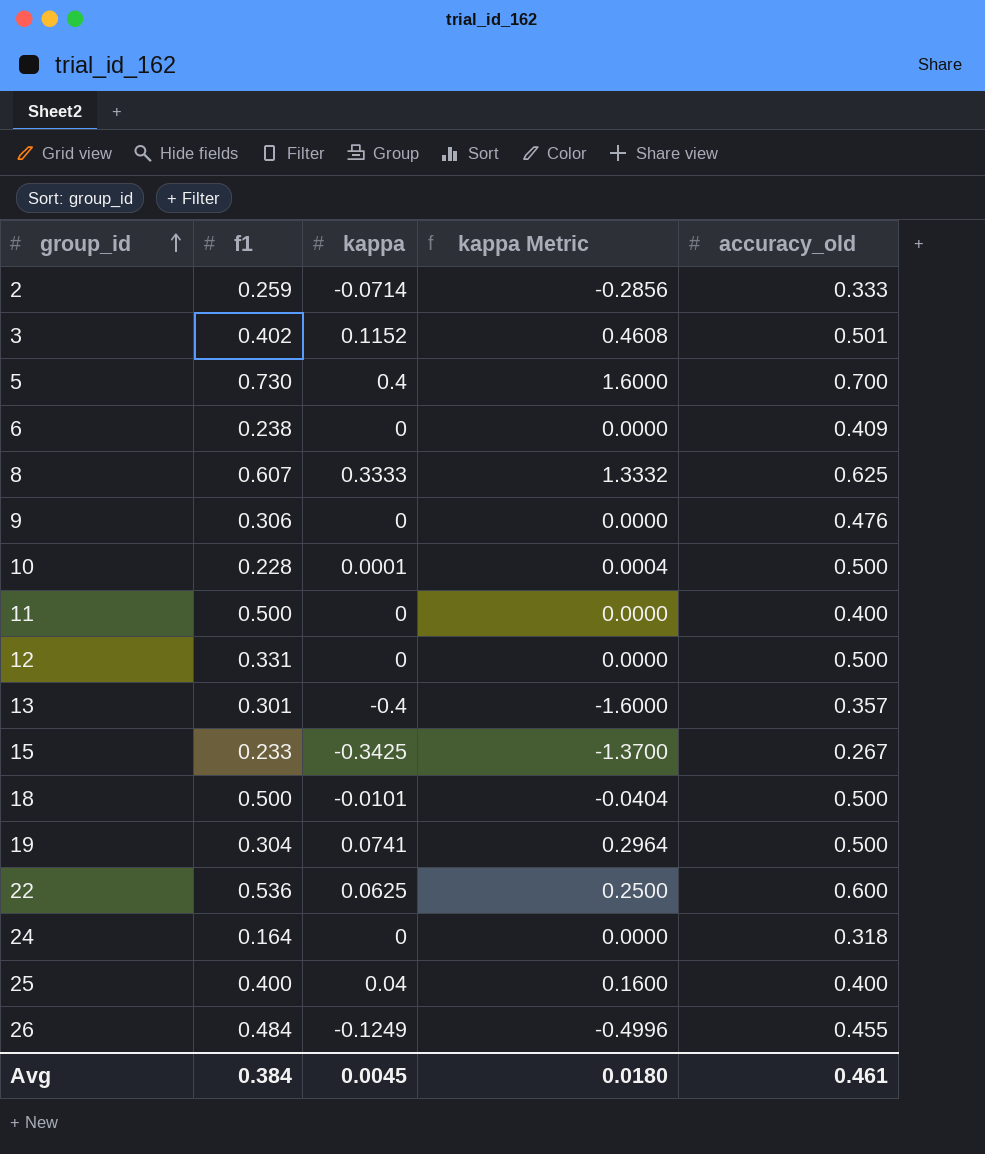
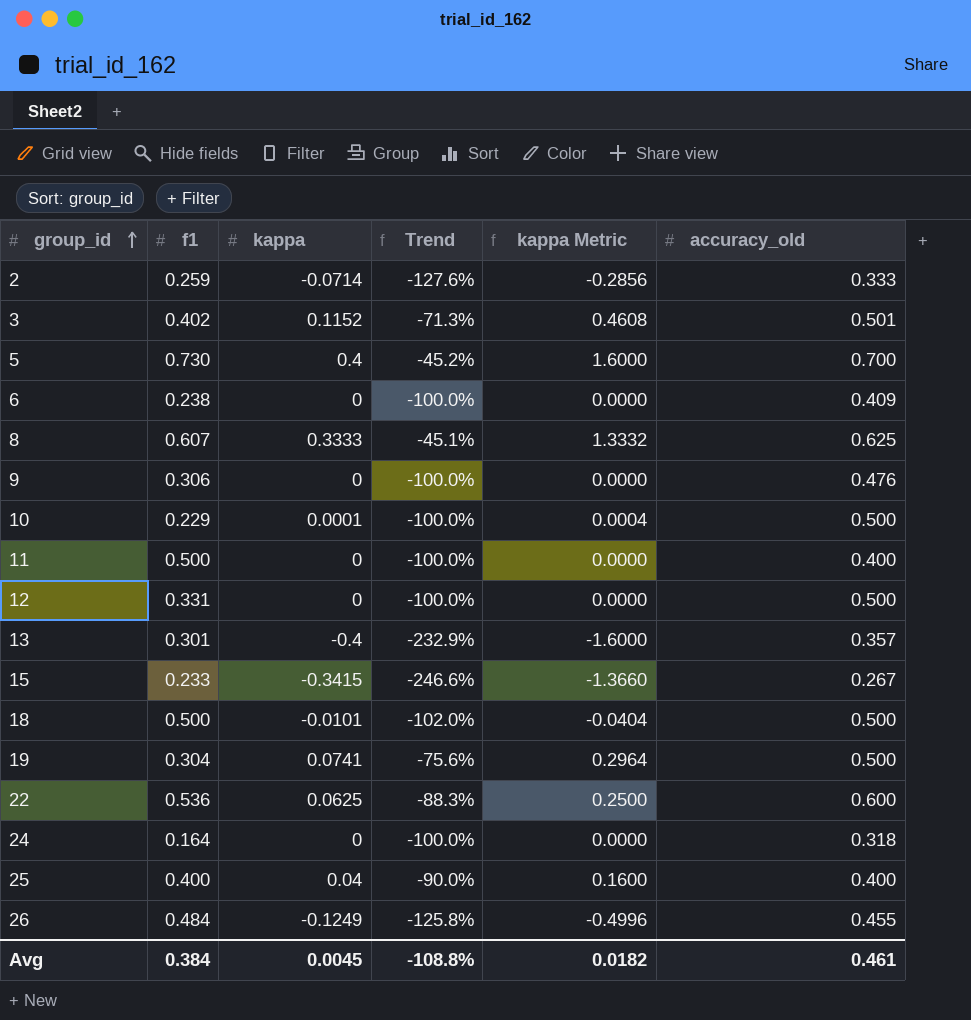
column Trend | formula: none -> ([kappa] - [f1]) / [f1]
10 | f1: 0.228 -> 0.229
15 | kappa: -0.3425 -> -0.3415
15 | kappa Metric: -1.3700 -> -1.3660
Avg | kappa Metric: 0.0180 -> 0.0182

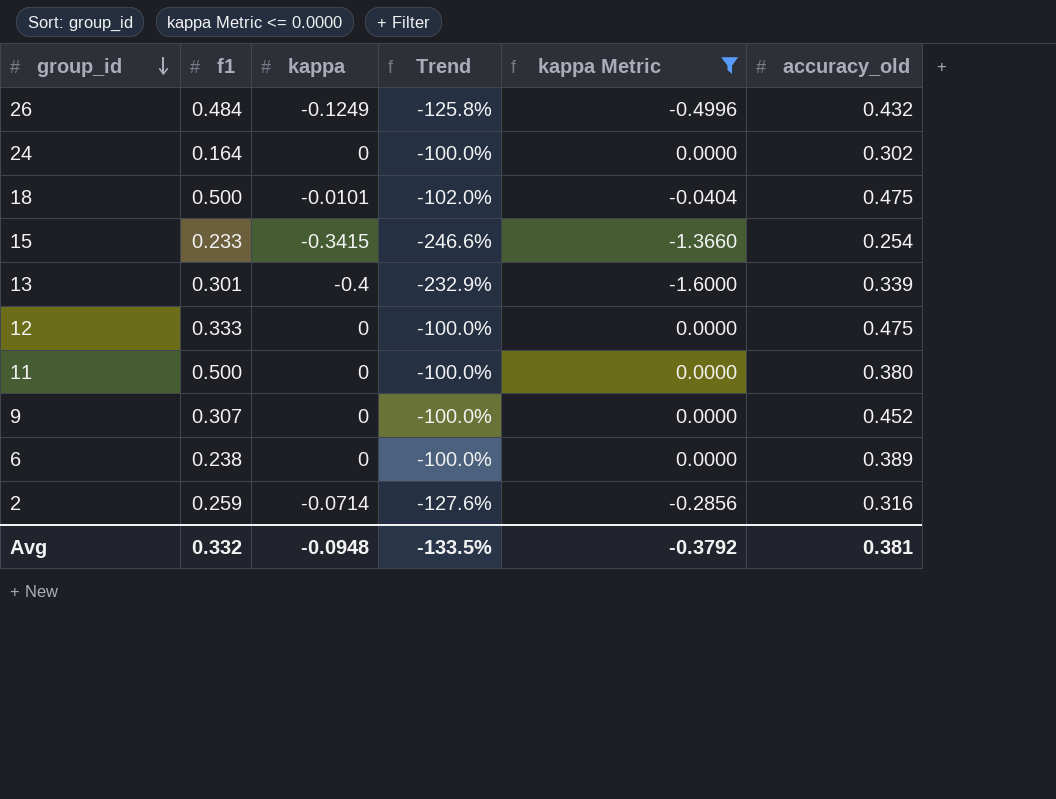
filter: none -> kappa Metric <= 0.0000
row order: group_id ascending -> group_id descending
26 | accuracy_old: 0.455 -> 0.432
24 | accuracy_old: 0.318 -> 0.302
18 | accuracy_old: 0.500 -> 0.475
15 | accuracy_old: 0.267 -> 0.254
13 | accuracy_old: 0.357 -> 0.339
12 | f1: 0.331 -> 0.333
12 | accuracy_old: 0.500 -> 0.475
11 | accuracy_old: 0.400 -> 0.380
9 | f1: 0.306 -> 0.307
9 | accuracy_old: 0.476 -> 0.452
6 | accuracy_old: 0.409 -> 0.389
2 | accuracy_old: 0.333 -> 0.316
Avg | f1: 0.384 -> 0.332
Avg | kappa: 0.0045 -> -0.0948
Avg | Trend: -108.8% -> -133.5%
Avg | kappa Metric: 0.0182 -> -0.3792
Avg | accuracy_old: 0.461 -> 0.381

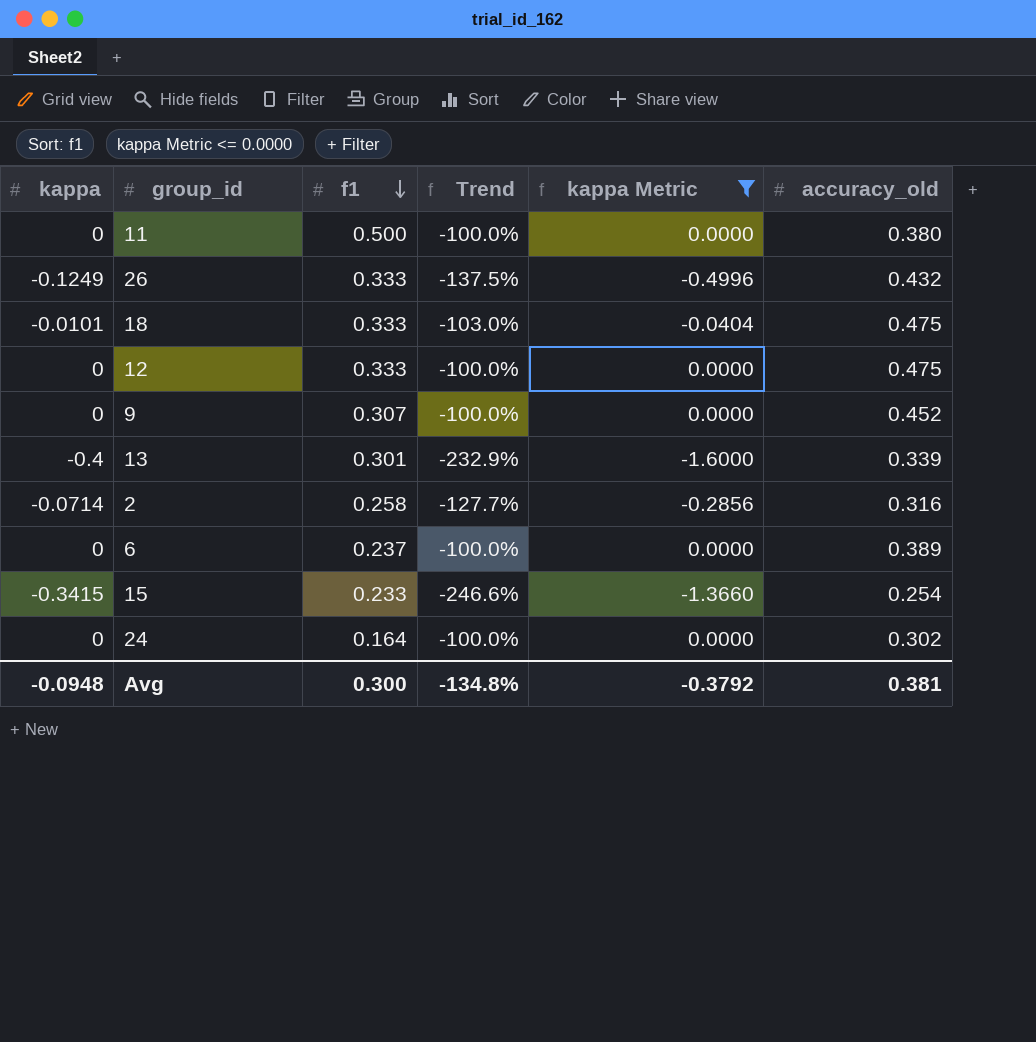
row order: group_id descending -> f1 descending
column kappa | position: 3 -> 1
26 | f1: 0.484 -> 0.333
26 | Trend: -125.8% -> -137.5%
18 | f1: 0.500 -> 0.333
18 | Trend: -102.0% -> -103.0%
2 | f1: 0.259 -> 0.258
2 | Trend: -127.6% -> -127.7%
6 | f1: 0.238 -> 0.237
Avg | f1: 0.332 -> 0.300
Avg | Trend: -133.5% -> -134.8%

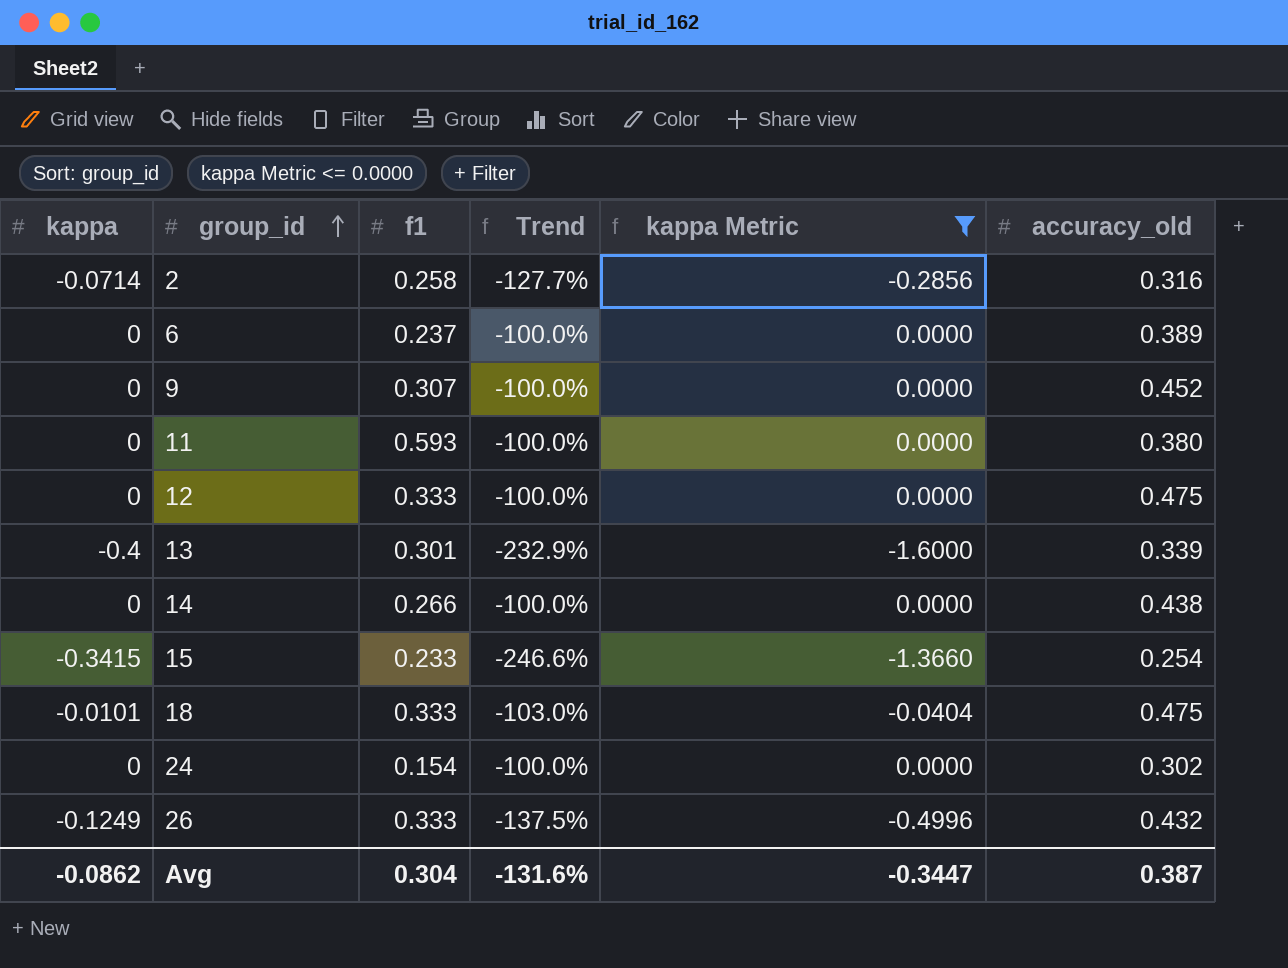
row order: f1 descending -> group_id ascending
11 | f1: 0.500 -> 0.593
row 14: none -> 0 | 0.266 | -100.0% | 0.0000 | 0.438
24 | f1: 0.164 -> 0.154
Avg | kappa: -0.0948 -> -0.0862
Avg | f1: 0.300 -> 0.304
Avg | Trend: -134.8% -> -131.6%
Avg | kappa Metric: -0.3792 -> -0.3447
Avg | accuracy_old: 0.381 -> 0.387

